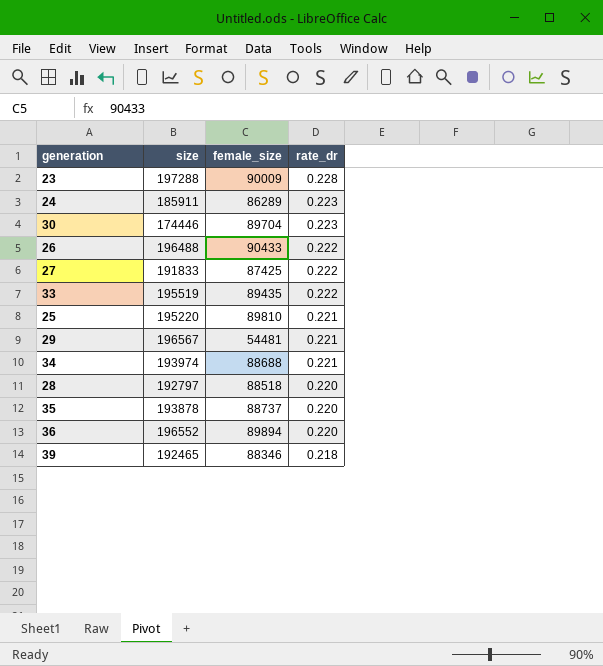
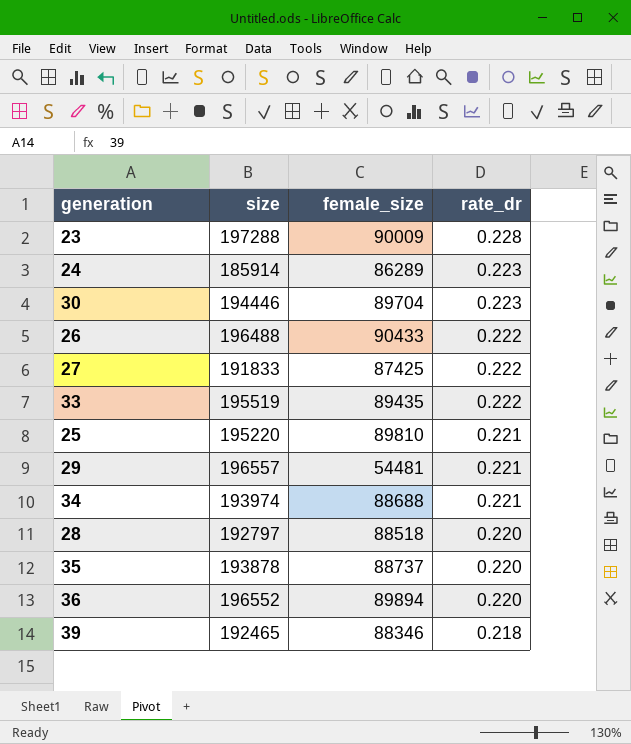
24 | size: 185911 -> 185914
30 | size: 174446 -> 194446
29 | size: 196567 -> 196557

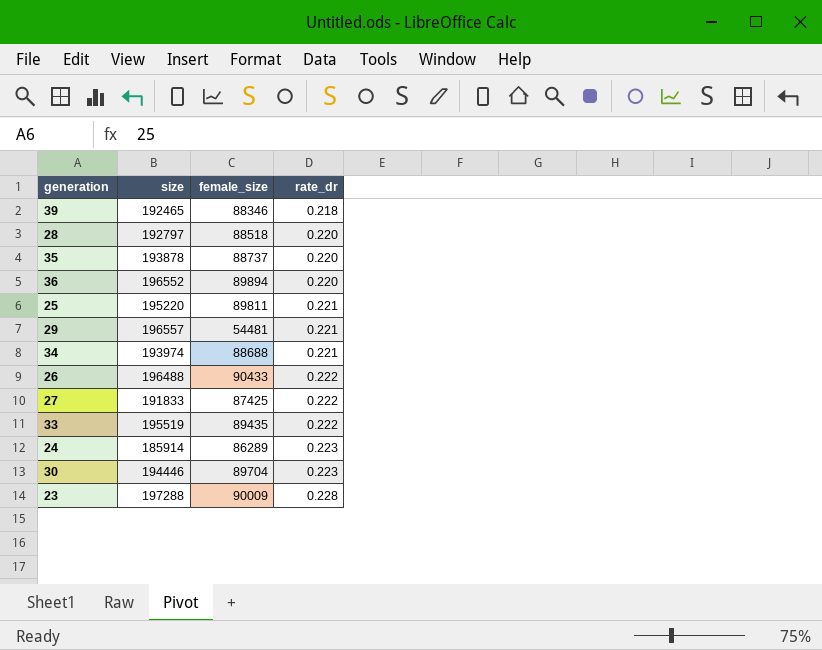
row order: rate_dr descending -> rate_dr ascending
25 | female_size: 89810 -> 89811

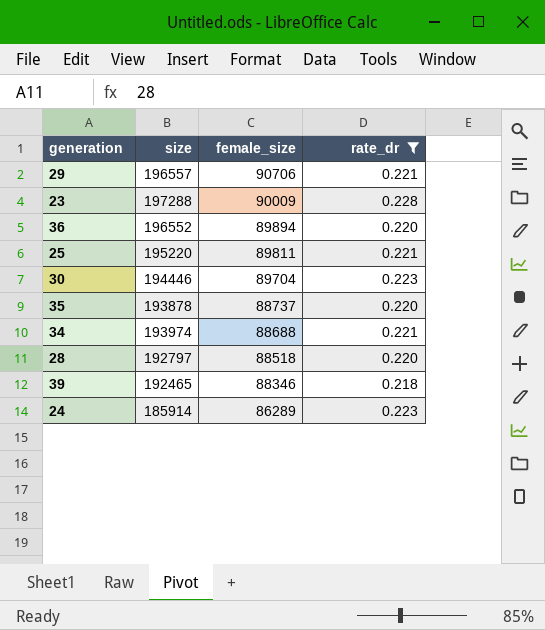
filter: none -> rate_dr != 0.222
row order: rate_dr ascending -> female_size descending
29 | female_size: 54481 -> 90706

